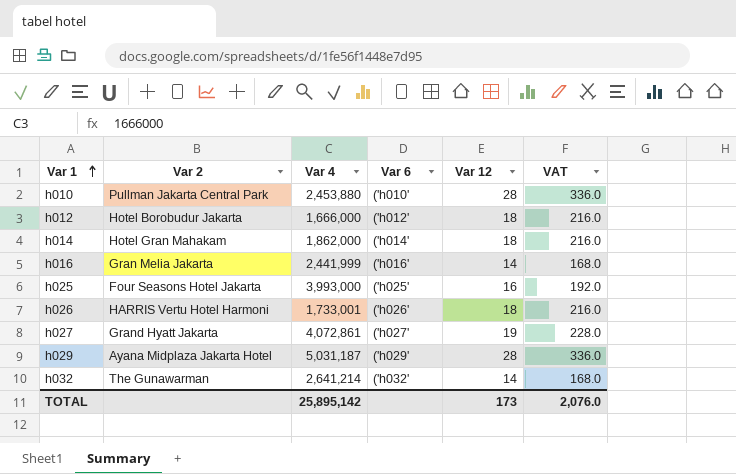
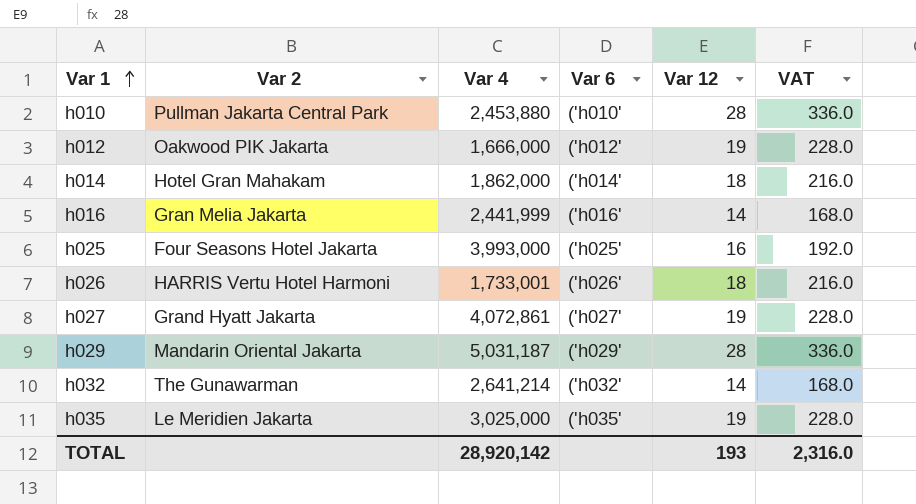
h012 | Var 2: Hotel Borobudur Jakarta -> Oakwood PIK Jakarta
h012 | Var 12: 18 -> 19
h012 | VAT: 216.0 -> 228.0
h029 | Var 2: Ayana Midplaza Jakarta Hotel -> Mandarin Oriental Jakarta
row h035: none -> Le Meridien Jakarta | 3,025,000 | ('h035' | 19 | 228.0
TOTAL | Var 4: 25,895,142 -> 28,920,142
TOTAL | Var 12: 173 -> 193
TOTAL | VAT: 2,076.0 -> 2,316.0

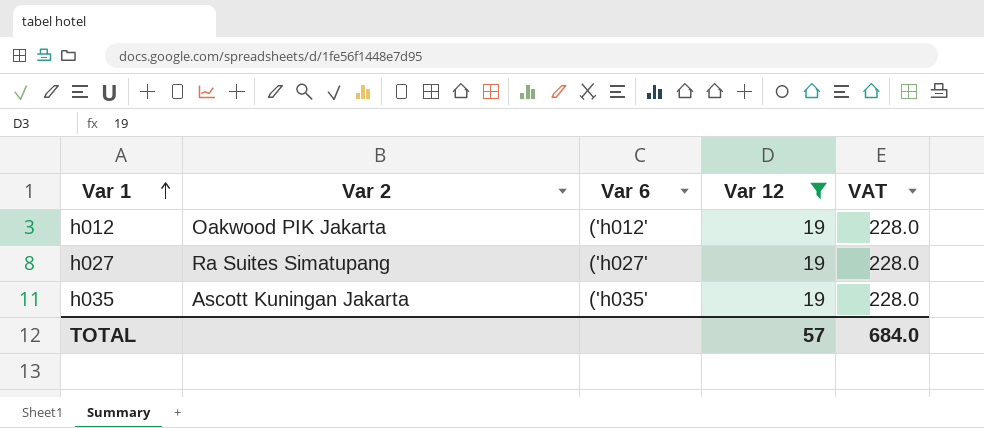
filter: none -> Var 12 = 19
column Var 4 | position: 3 -> none
h027 | Var 2: Grand Hyatt Jakarta -> Ra Suites Simatupang
h035 | Var 2: Le Meridien Jakarta -> Ascott Kuningan Jakarta
TOTAL | Var 12: 193 -> 57
TOTAL | VAT: 2,316.0 -> 684.0

